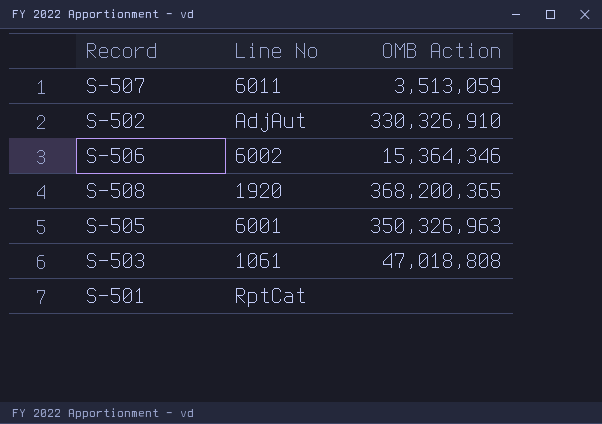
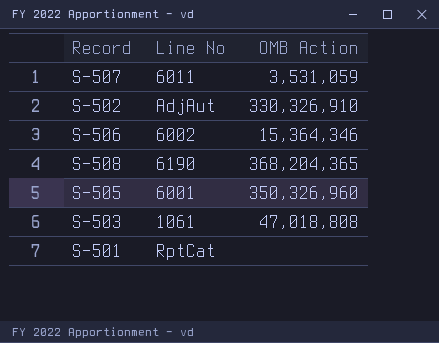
S-507 | OMB Action: 3,513,059 -> 3,531,059
S-508 | Line No: 1920 -> 6190
S-508 | OMB Action: 368,200,365 -> 368,204,365
S-505 | OMB Action: 350,326,963 -> 350,326,960

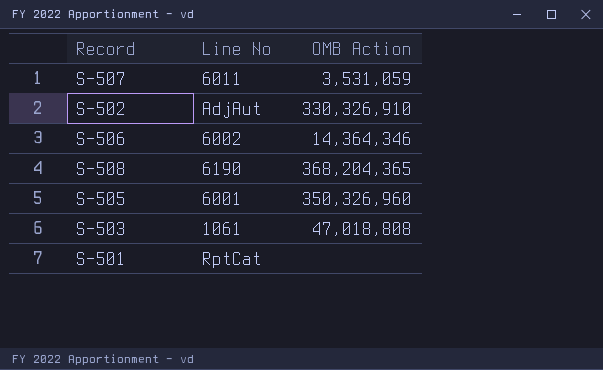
S-506 | OMB Action: 15,364,346 -> 14,364,346

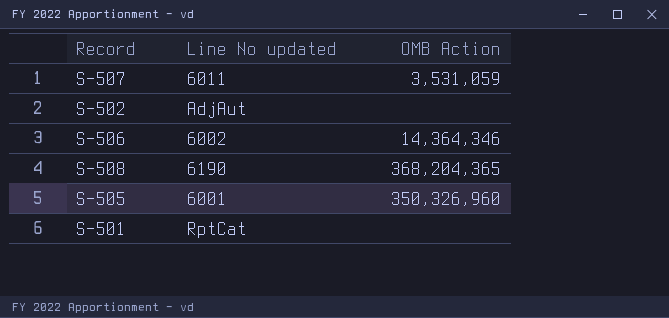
column name: Line No -> Line No updated
row S-503: 1061 | 47,018,808 -> none
S-502 | OMB Action: 330,326,910 -> none

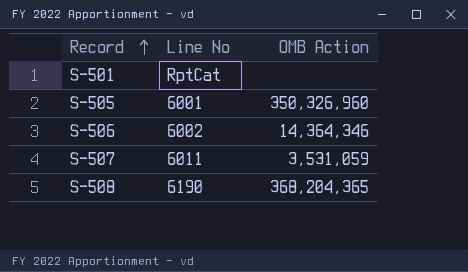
row order: none -> Record ascending
column name: Line No updated -> Line No
row S-502: AdjAut | none -> none

